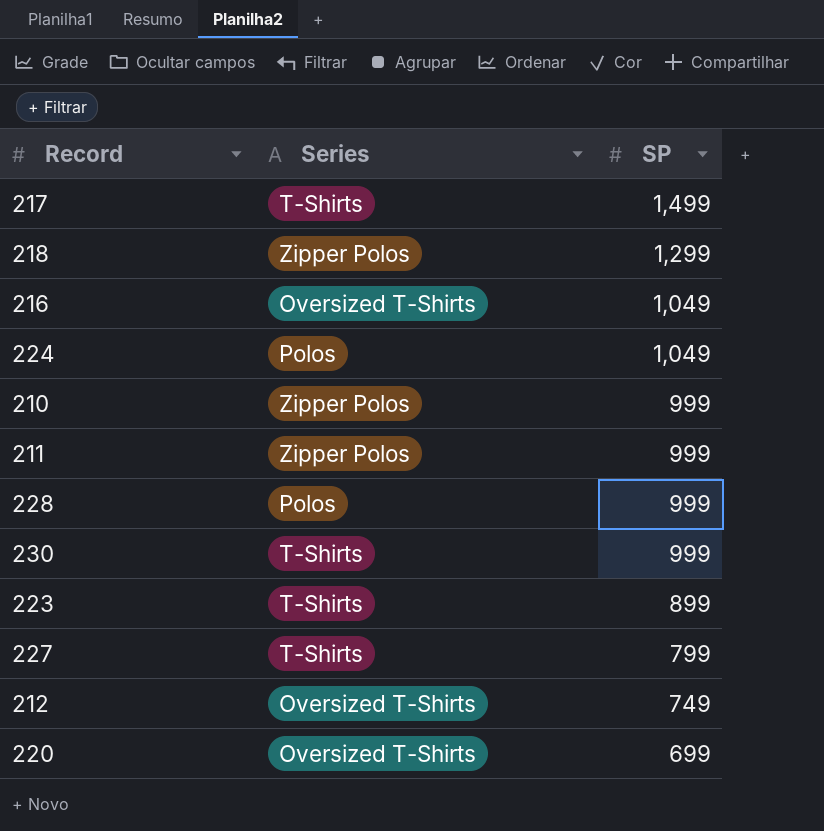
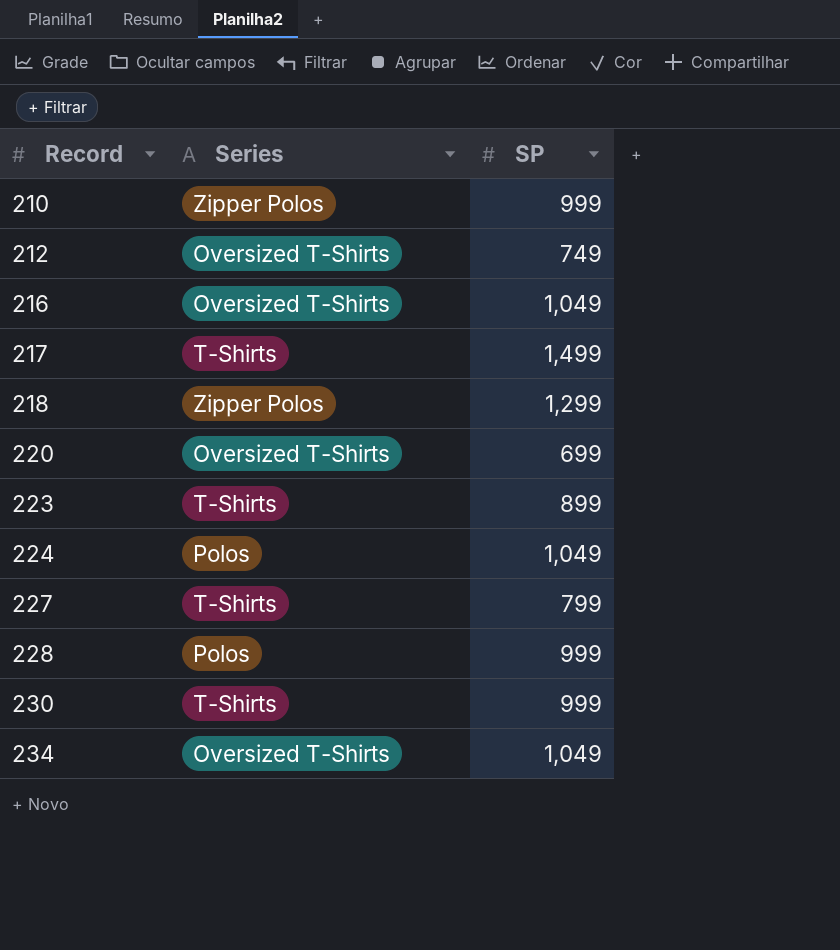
row order: SP descending -> Record ascending
row 211: Zipper Polos | 999 -> none
row 234: none -> Oversized T-Shirts | 1,049

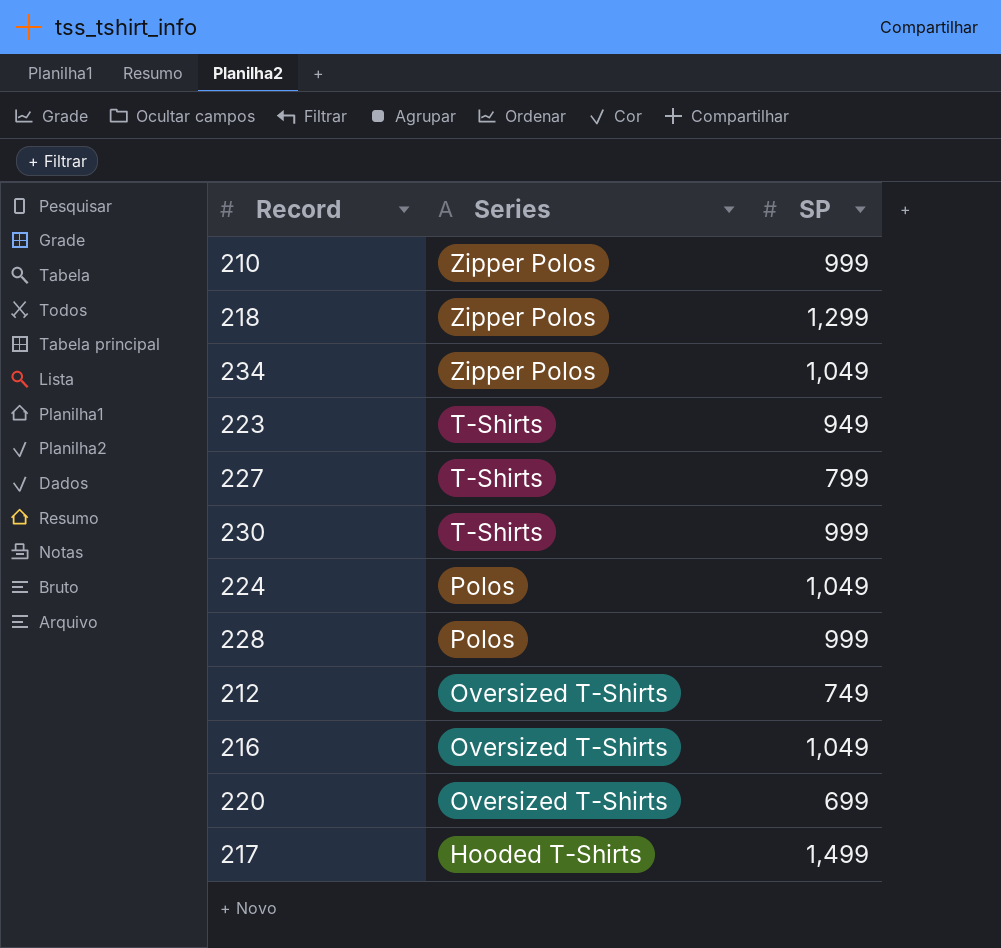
row order: Record ascending -> Series descending
234 | Series: Oversized T-Shirts -> Zipper Polos
223 | SP: 899 -> 949
217 | Series: T-Shirts -> Hooded T-Shirts

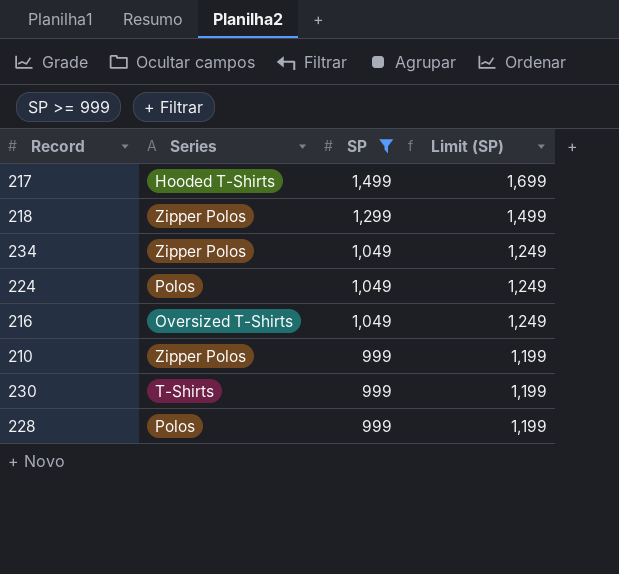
filter: none -> SP >= 999
row order: Series descending -> SP descending
column Limit (SP) | formula: none -> [SP] + 200

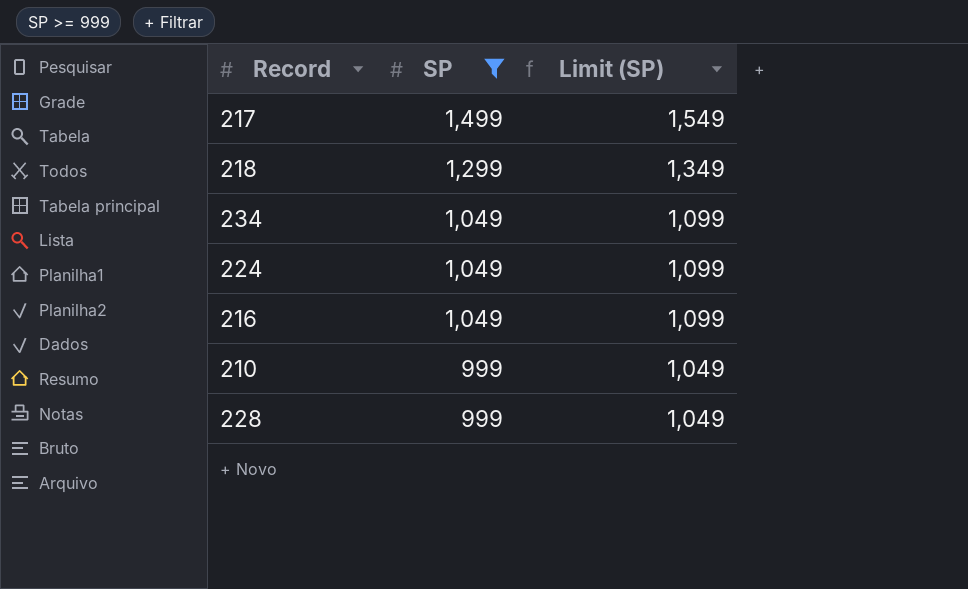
column Series | position: 2 -> none
column Limit (SP) | formula: [SP] + 200 -> [SP] + 50
row 230: T-Shirts | 999 | 1,199 -> none

